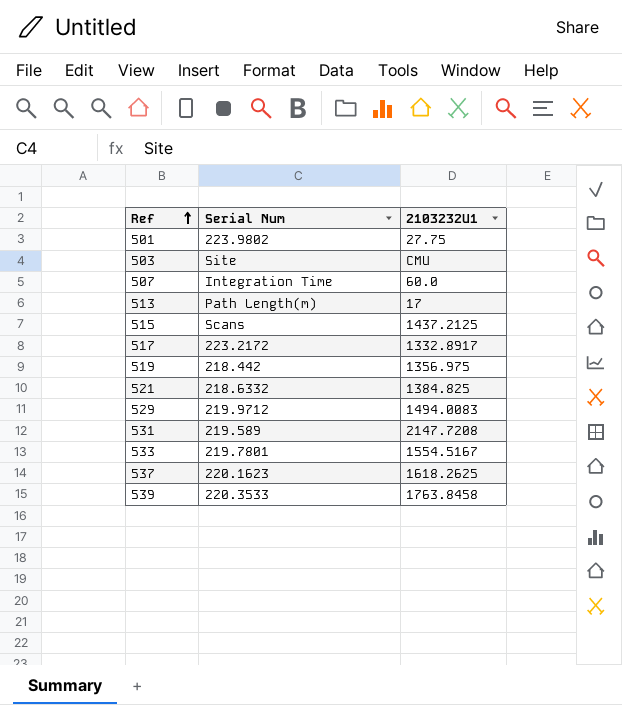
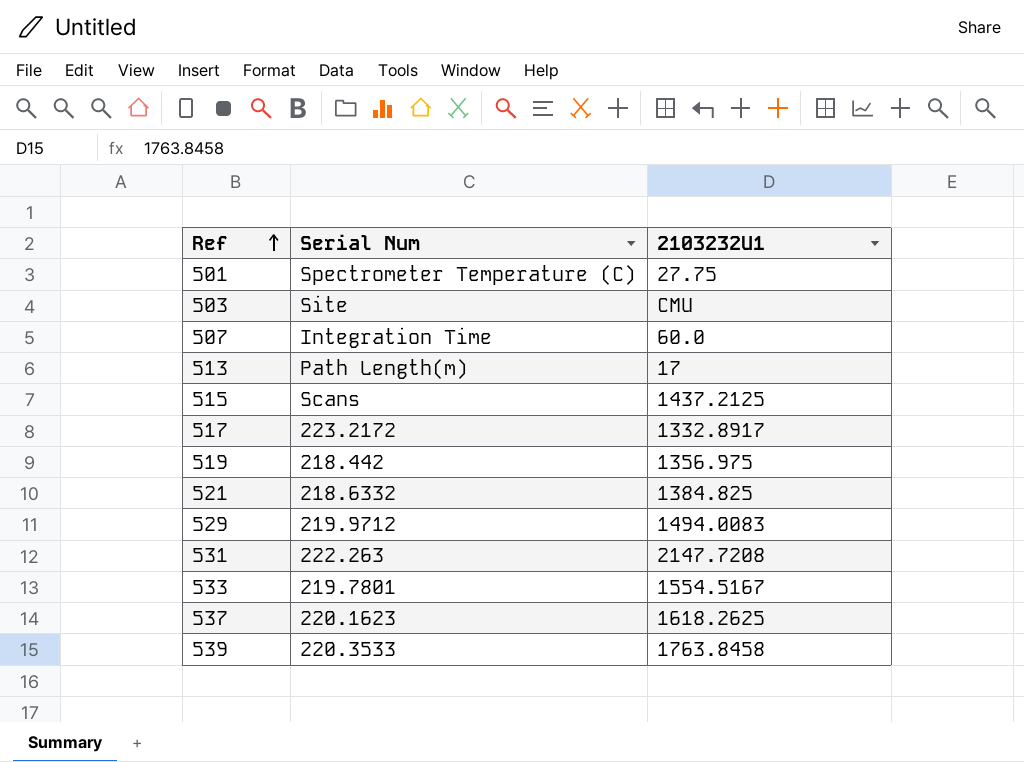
501 | Serial Num: 223.9802 -> Spectrometer Temperature (C)
531 | Serial Num: 219.589 -> 222.263

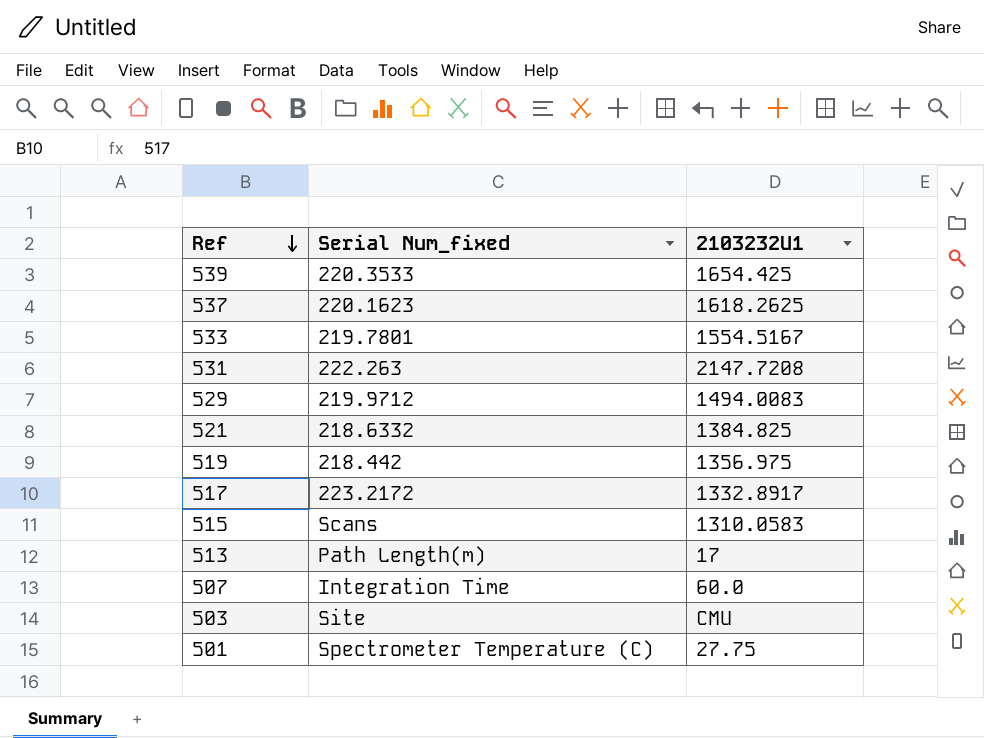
row order: Ref ascending -> Ref descending
column name: Serial Num -> Serial Num_fixed
539 | 2103232U1: 1763.8458 -> 1654.425
515 | 2103232U1: 1437.2125 -> 1310.0583

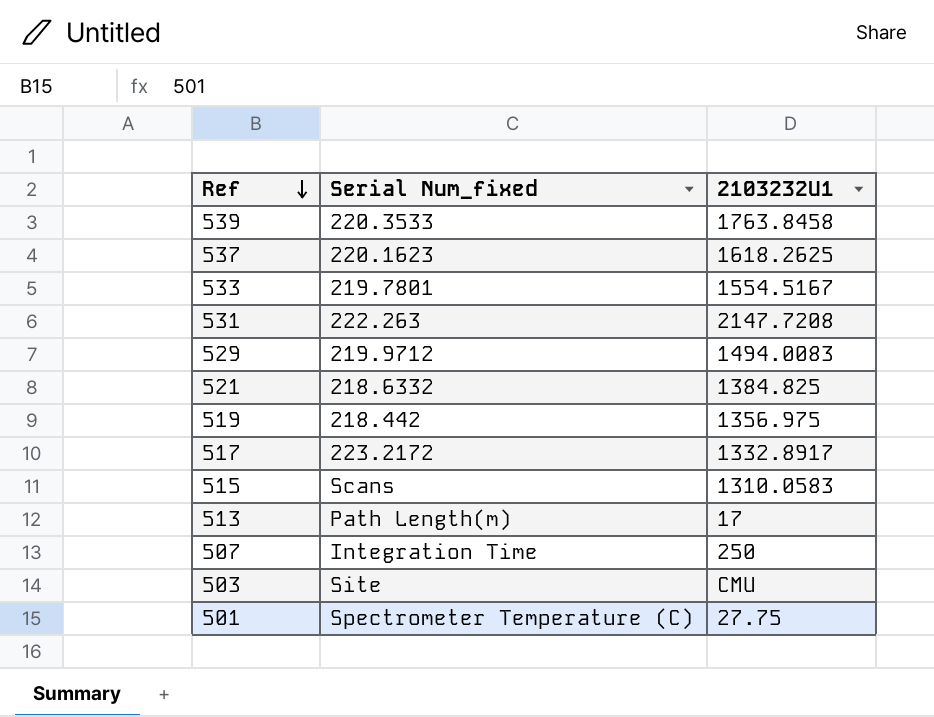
539 | 2103232U1: 1654.425 -> 1763.8458
507 | 2103232U1: 60.0 -> 250

